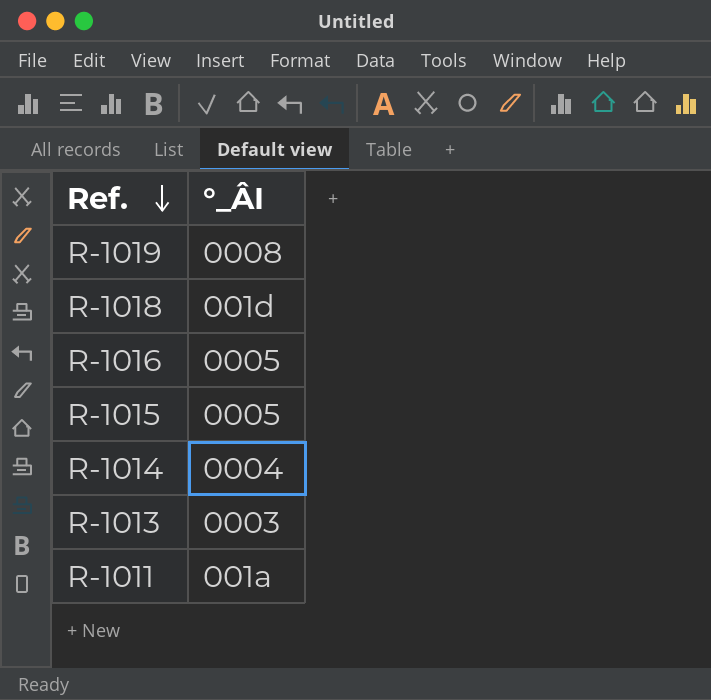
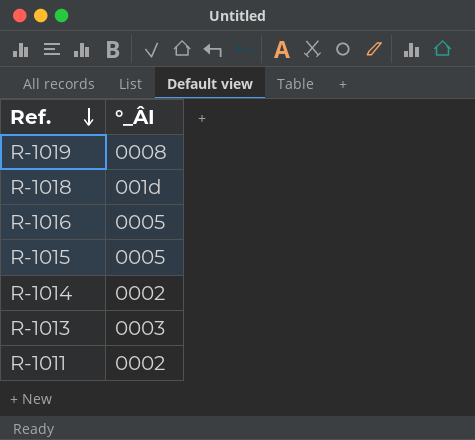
R-1014 | °_ÂI: 0004 -> 0002
R-1011 | °_ÂI: 001a -> 0002

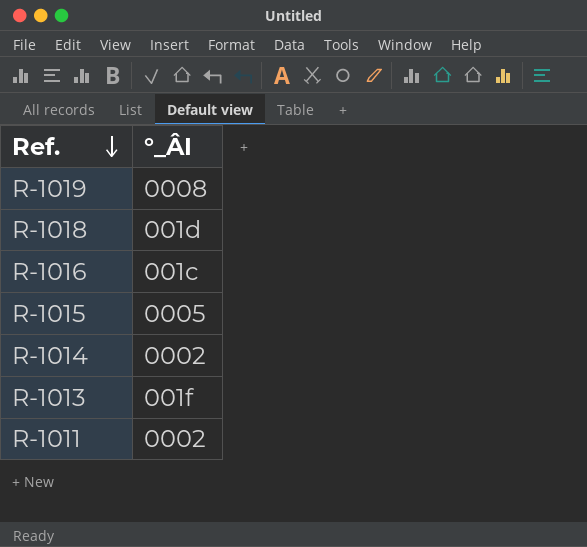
R-1016 | °_ÂI: 0005 -> 001c
R-1013 | °_ÂI: 0003 -> 001f

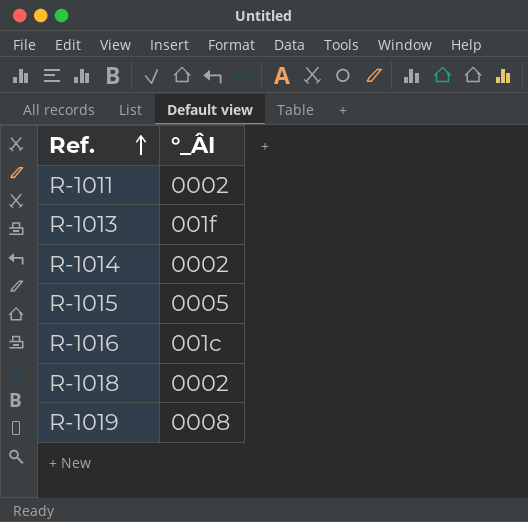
row order: Ref. descending -> Ref. ascending
R-1018 | °_ÂI: 001d -> 0002

